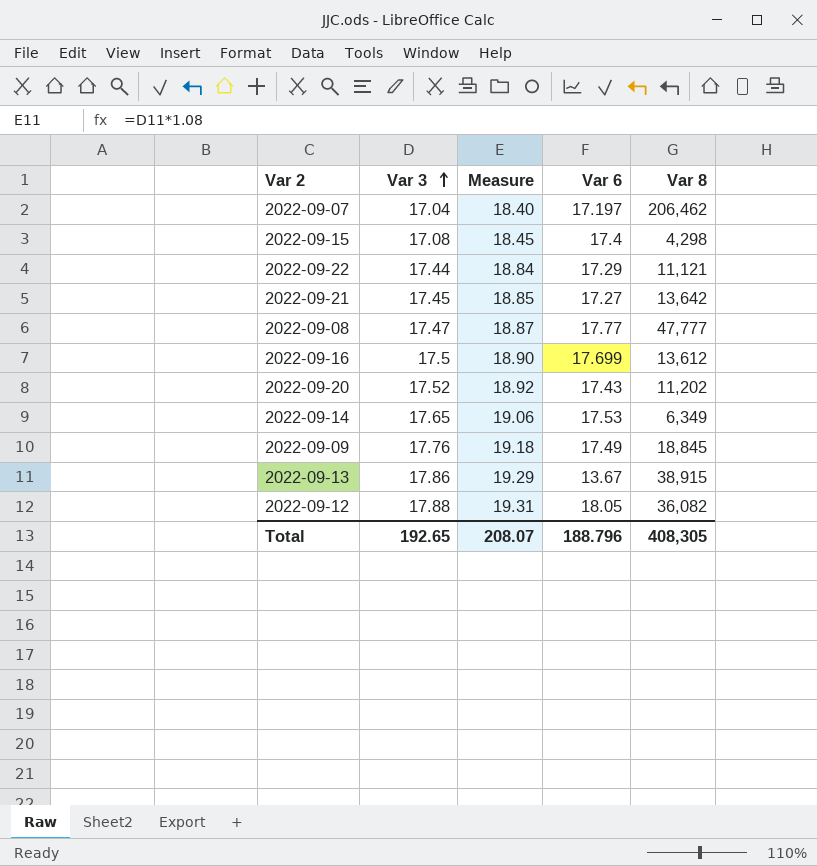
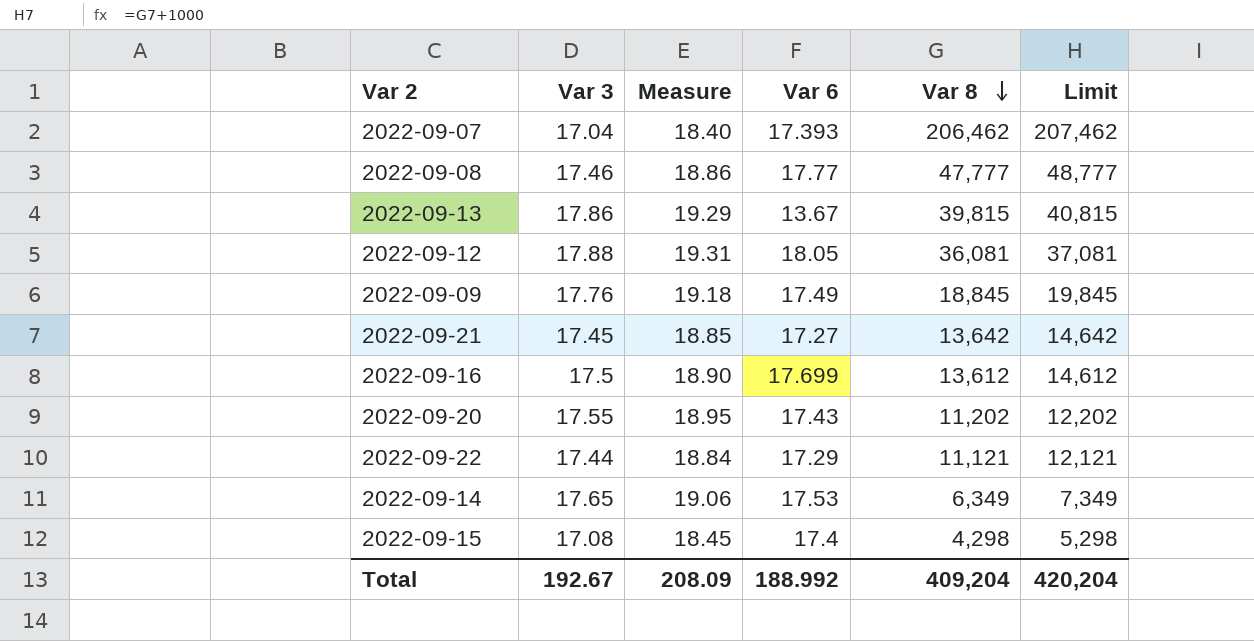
row order: Var 3 ascending -> Var 8 descending
column Limit | formula: none -> [Var 8] + 1000
2022-09-07 | Var 6: 17.197 -> 17.393
2022-09-08 | Var 3: 17.47 -> 17.46
2022-09-08 | Measure: 18.87 -> 18.86
2022-09-13 | Var 8: 38,915 -> 39,815
2022-09-12 | Var 8: 36,082 -> 36,081
2022-09-20 | Var 3: 17.52 -> 17.55
2022-09-20 | Measure: 18.92 -> 18.95
Total | Var 3: 192.65 -> 192.67
Total | Measure: 208.07 -> 208.09
Total | Var 6: 188.796 -> 188.992
Total | Var 8: 408,305 -> 409,204

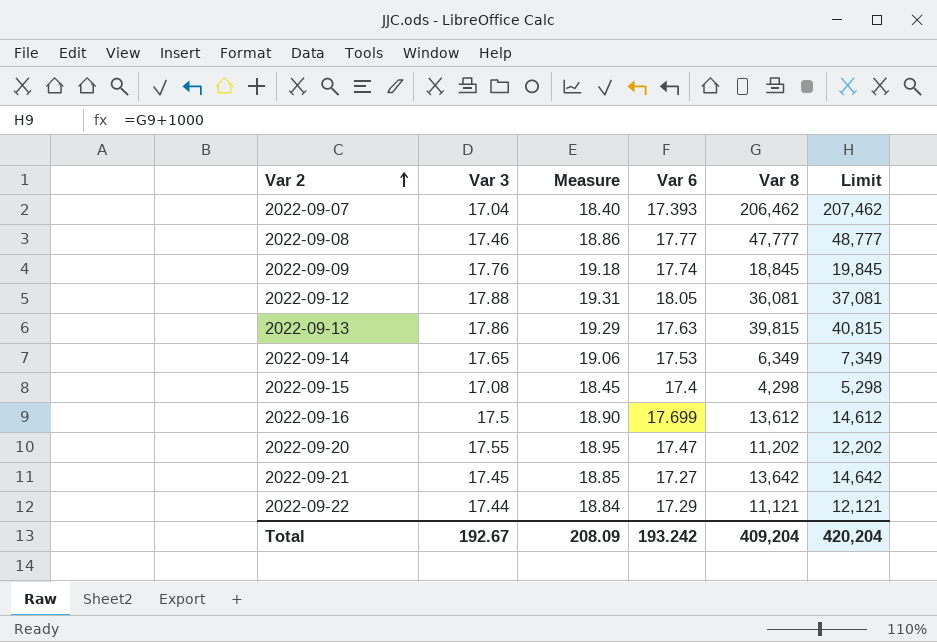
row order: Var 8 descending -> Var 2 ascending
2022-09-09 | Var 6: 17.49 -> 17.74
2022-09-13 | Var 6: 13.67 -> 17.63
2022-09-20 | Var 6: 17.43 -> 17.47
Total | Var 6: 188.992 -> 193.242

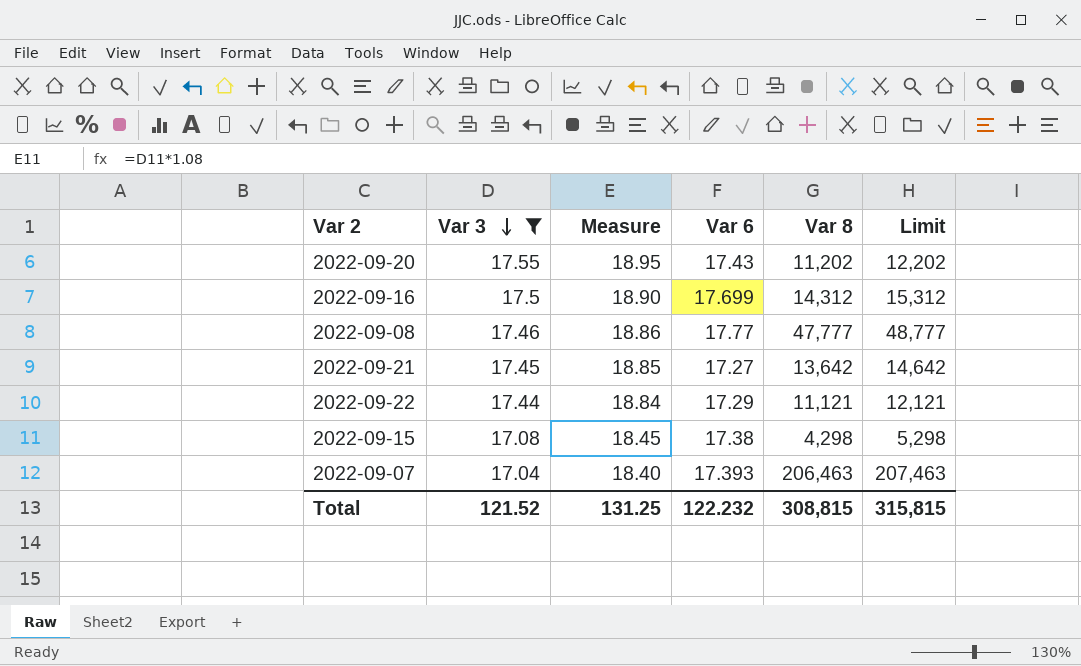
filter: none -> Var 3 <= 17.55
row order: Var 2 ascending -> Var 3 descending
2022-09-20 | Var 6: 17.47 -> 17.43
2022-09-16 | Var 8: 13,612 -> 14,312
2022-09-16 | Limit: 14,612 -> 15,312
2022-09-15 | Var 6: 17.4 -> 17.38
2022-09-07 | Var 8: 206,462 -> 206,463
2022-09-07 | Limit: 207,462 -> 207,463
Total | Var 3: 192.67 -> 121.52
Total | Measure: 208.09 -> 131.25
Total | Var 6: 193.242 -> 122.232
Total | Var 8: 409,204 -> 308,815
Total | Limit: 420,204 -> 315,815

